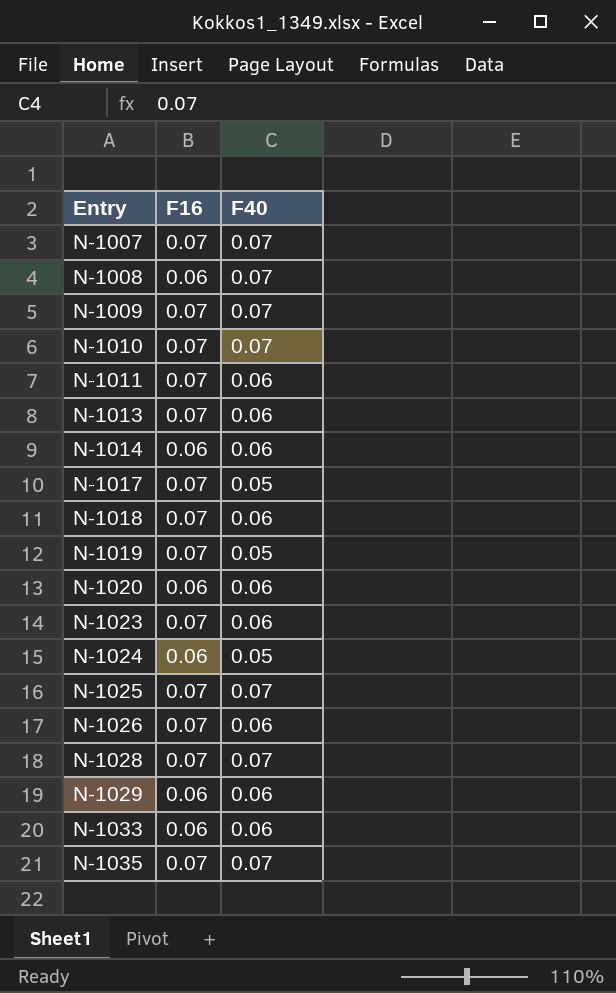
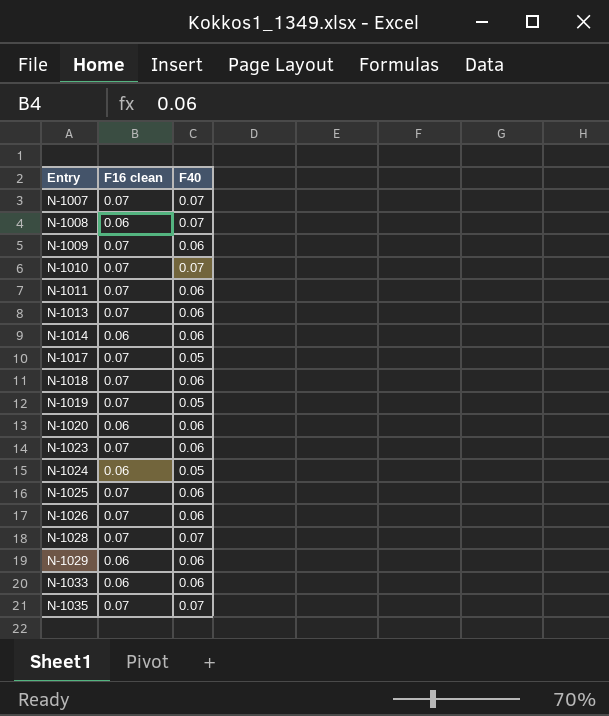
column name: F16 -> F16 clean
N-1009 | F40: 0.07 -> 0.06
N-1025 | F40: 0.07 -> 0.06

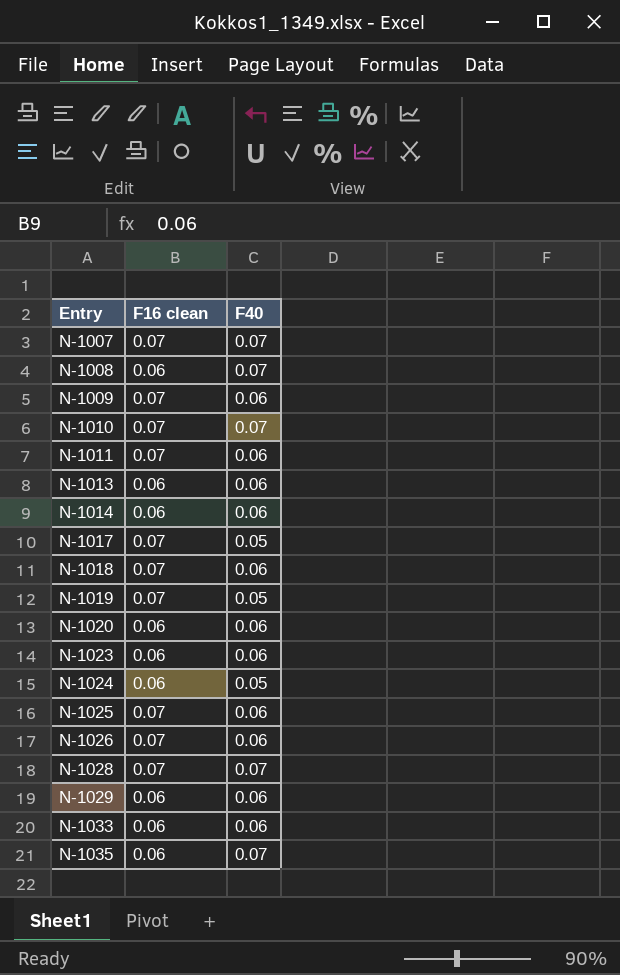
N-1013 | F16 clean: 0.07 -> 0.06
N-1023 | F16 clean: 0.07 -> 0.06
N-1035 | F16 clean: 0.07 -> 0.06

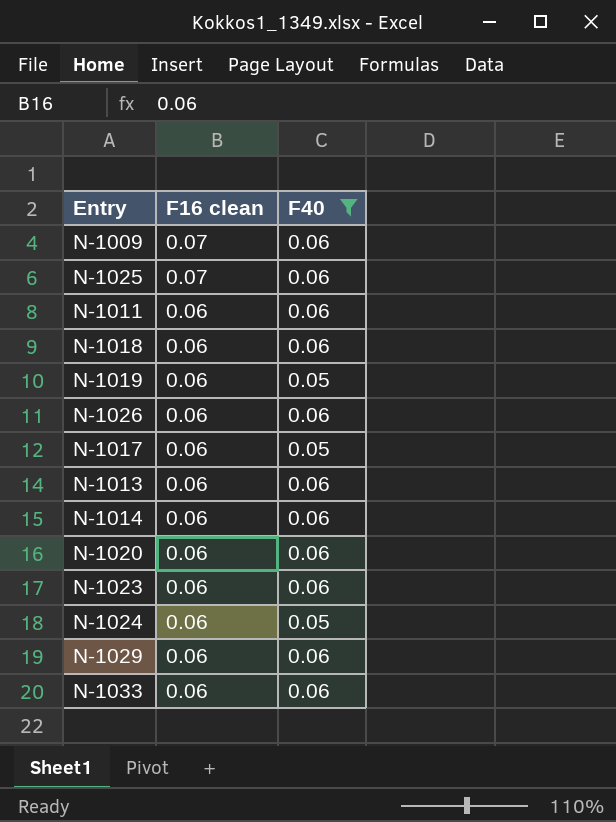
filter: none -> F40 != 0.07
row order: Entry ascending -> F16 clean descending
N-1011 | F16 clean: 0.07 -> 0.06
N-1018 | F16 clean: 0.07 -> 0.06
N-1019 | F16 clean: 0.07 -> 0.06
N-1026 | F16 clean: 0.07 -> 0.06
N-1017 | F16 clean: 0.07 -> 0.06

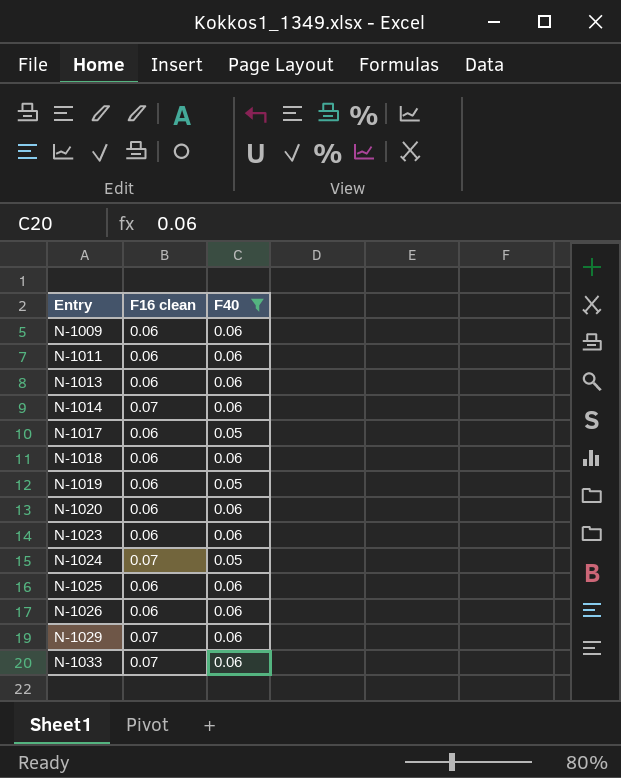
row order: F16 clean descending -> Entry ascending
N-1009 | F16 clean: 0.07 -> 0.06
N-1014 | F16 clean: 0.06 -> 0.07
N-1024 | F16 clean: 0.06 -> 0.07
N-1025 | F16 clean: 0.07 -> 0.06
N-1029 | F16 clean: 0.06 -> 0.07
N-1033 | F16 clean: 0.06 -> 0.07

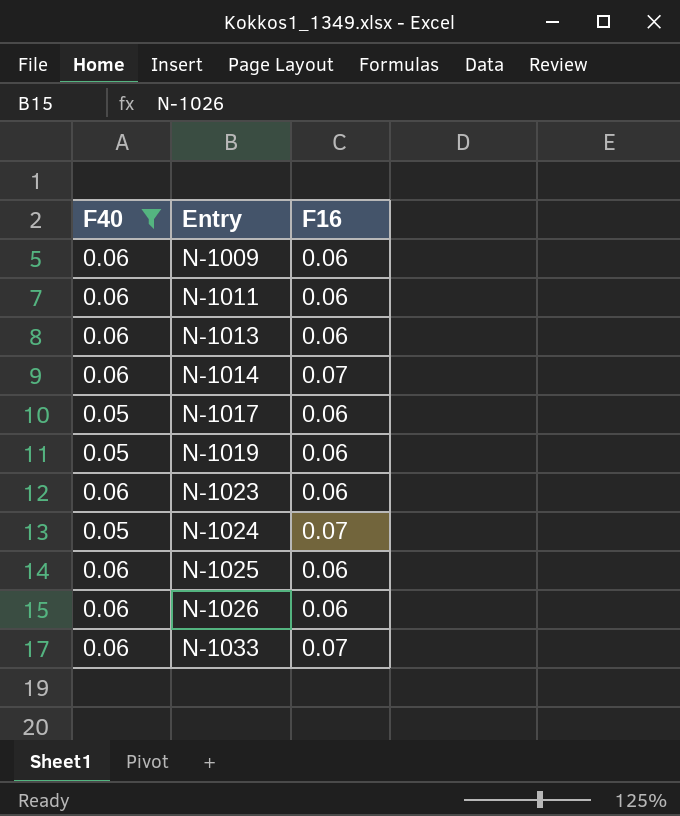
column F40 | position: 3 -> 1
column name: F16 clean -> F16
row N-1018: 0.06 | 0.06 -> none
row N-1020: 0.06 | 0.06 -> none
row N-1029: 0.07 | 0.06 -> none

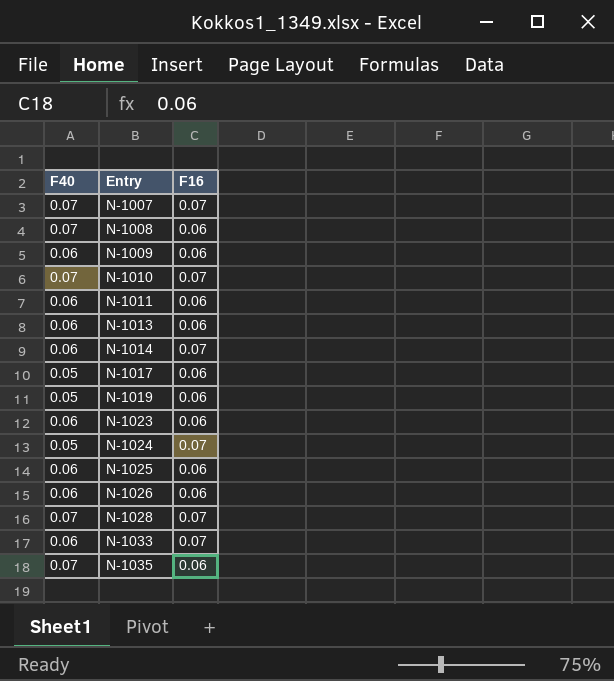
filter: F40 != 0.07 -> none

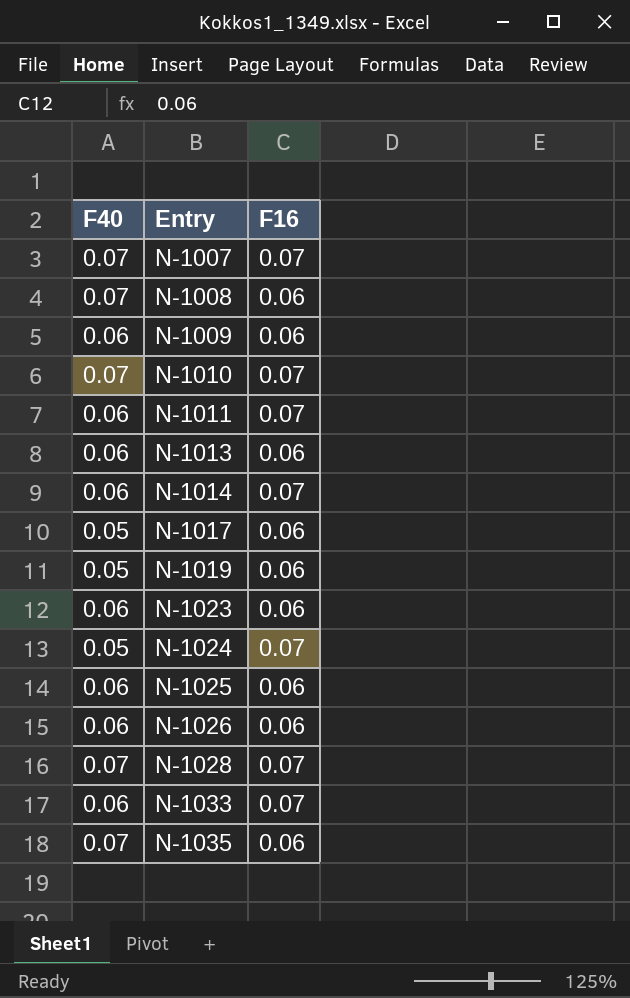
N-1011 | F16: 0.06 -> 0.07

